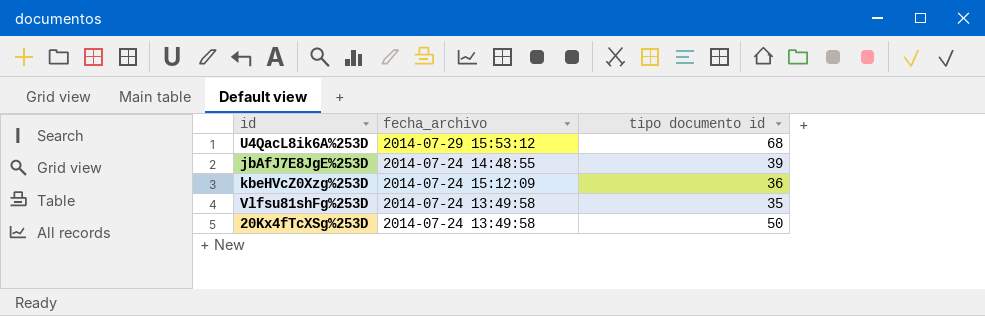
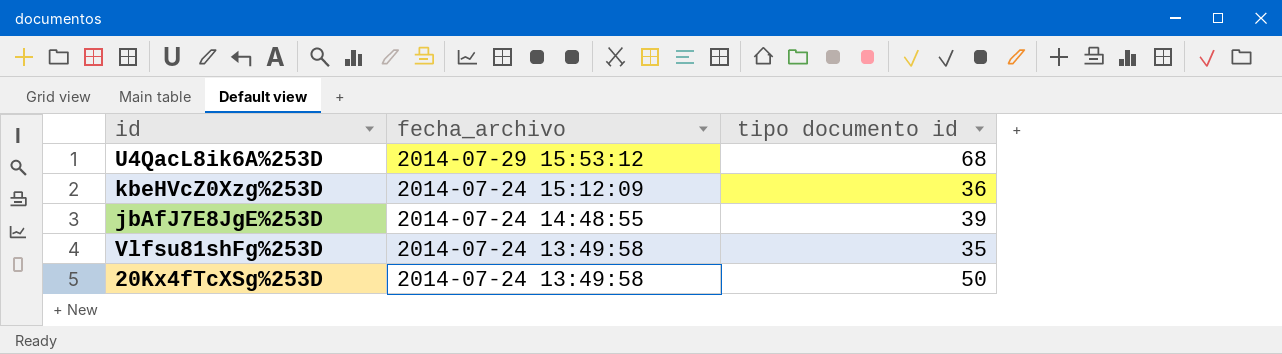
row order: none -> fecha_archivo descending

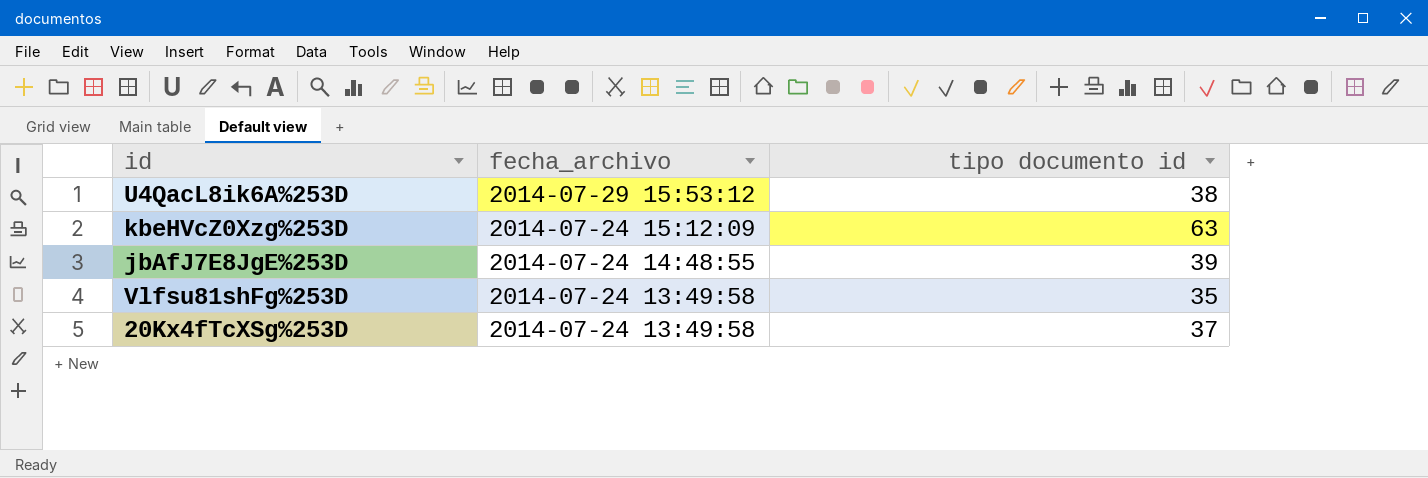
U4QacL8ik6A%253D | tipo documento id: 68 -> 38
kbeHVcZ0Xzg%253D | tipo documento id: 36 -> 63
20Kx4fTcXSg%253D | tipo documento id: 50 -> 37

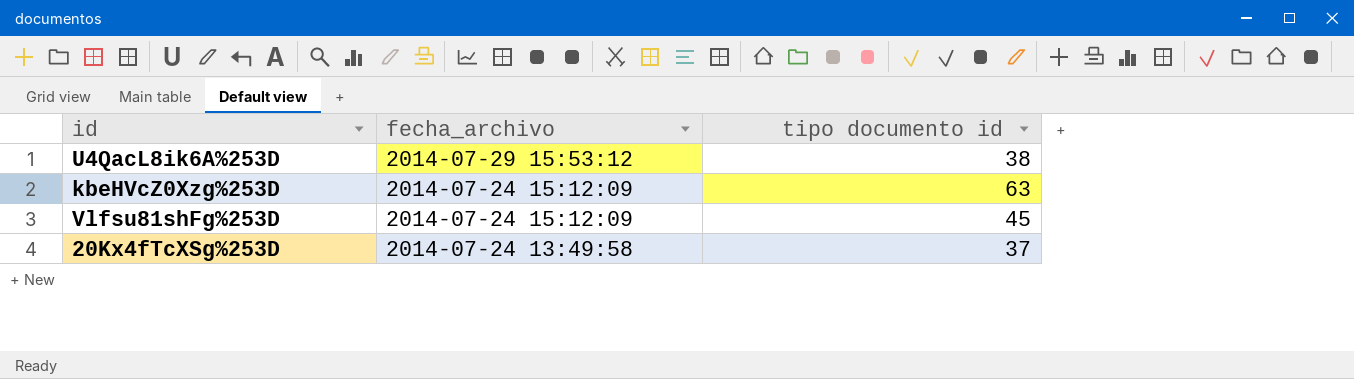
row jbAfJ7E8JgE%253D: 2014-07-24 14:48:55 | 39 -> none
Vlfsu81shFg%253D | fecha_archivo: 2014-07-24 13:49:58 -> 2014-07-24 15:12:09
Vlfsu81shFg%253D | tipo documento id: 35 -> 45

